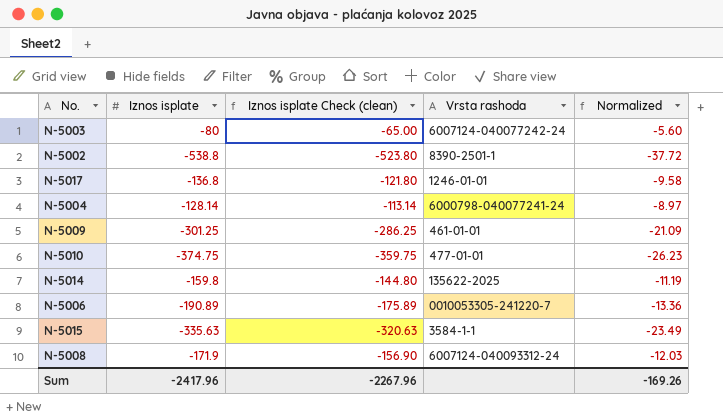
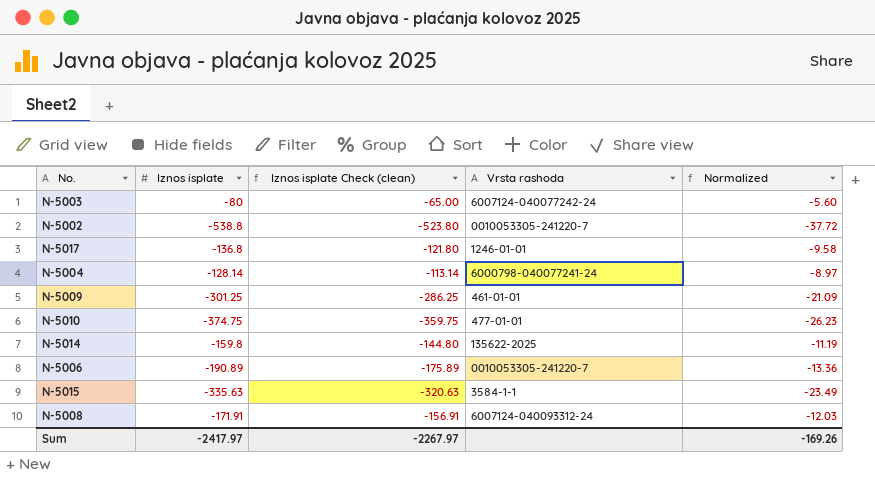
N-5002 | Vrsta rashoda: 8390-2501-1 -> 0010053305-241220-7
N-5008 | Iznos isplate: -171.9 -> -171.91
N-5008 | Iznos isplate Check (clean): -156.90 -> -156.91
Sum | Iznos isplate: -2417.96 -> -2417.97
Sum | Iznos isplate Check (clean): -2267.96 -> -2267.97

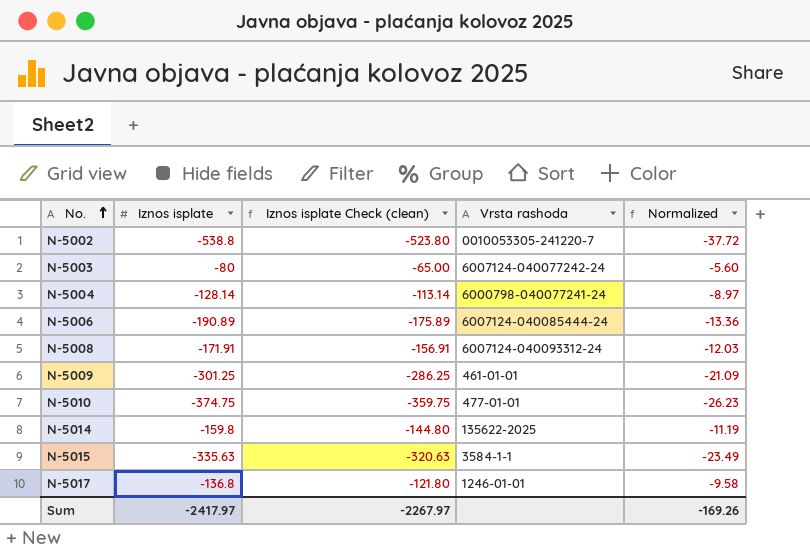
row order: none -> No. ascending
N-5006 | Vrsta rashoda: 0010053305-241220-7 -> 6007124-040085444-24

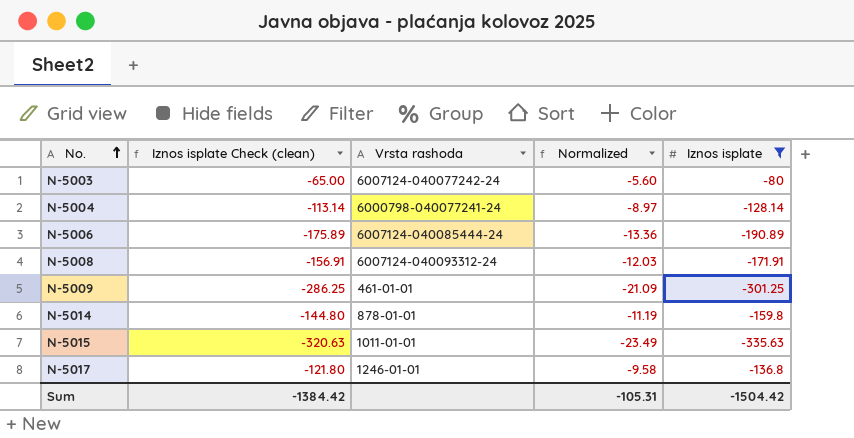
filter: none -> Iznos isplate >= -335.63
column Iznos isplate | position: 2 -> 5
N-5014 | Vrsta rashoda: 135622-2025 -> 878-01-01
N-5015 | Vrsta rashoda: 3584-1-1 -> 1011-01-01
Sum | Iznos isplate Check (clean): -2267.97 -> -1384.42
Sum | Normalized: -169.26 -> -105.31
Sum | Iznos isplate: -2417.97 -> -1504.42

